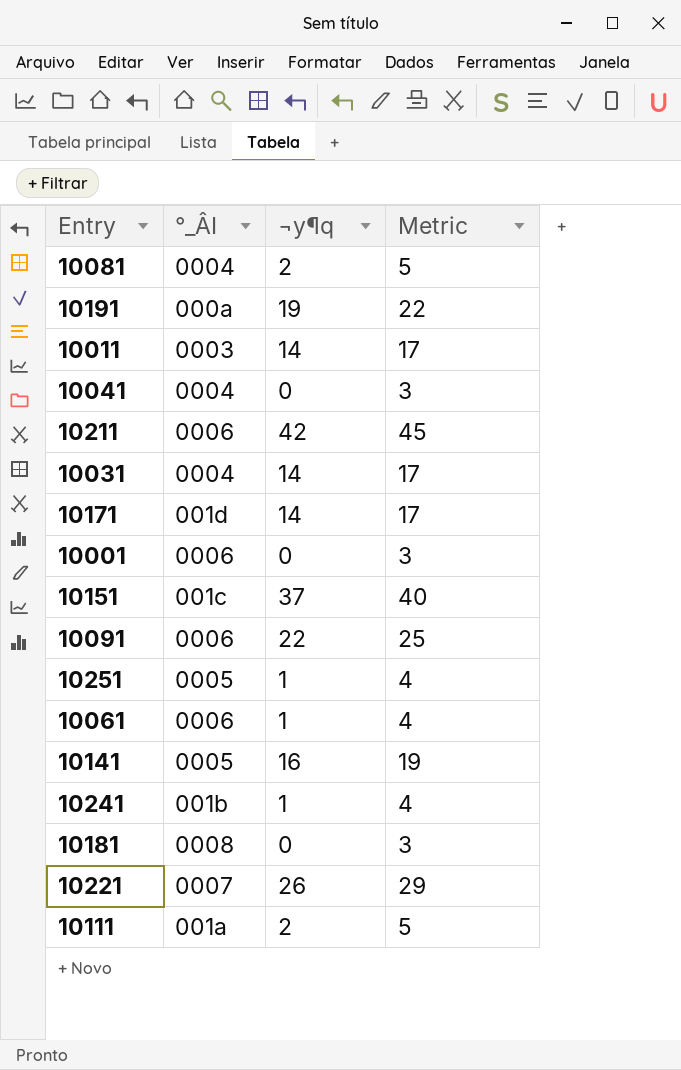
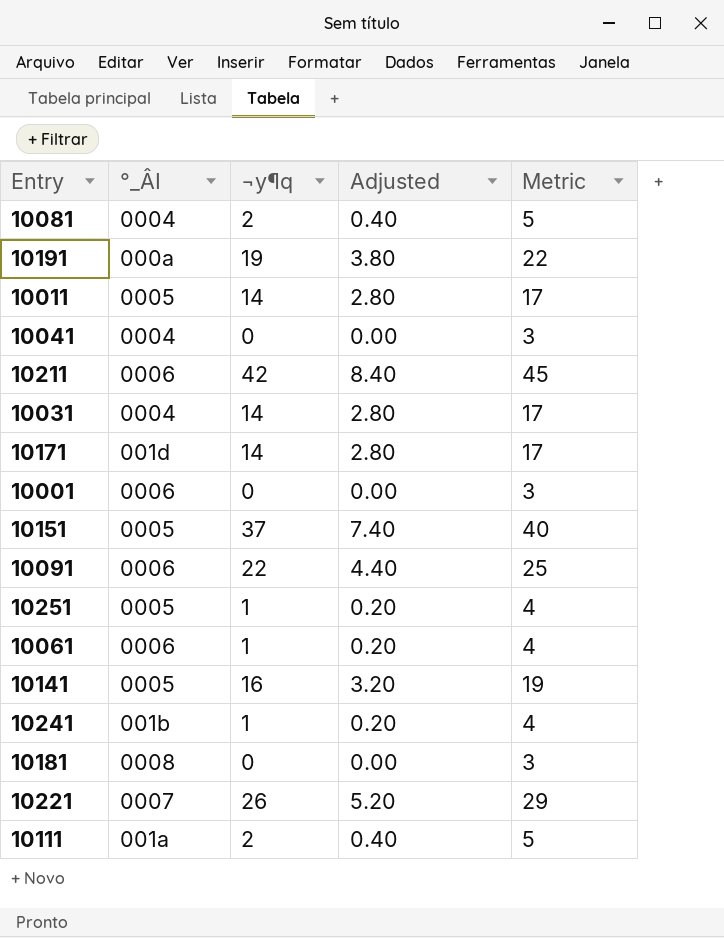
column Adjusted | formula: none -> [¬y¶q] * 0.2
10011 | °_ÂI: 0003 -> 0005
10151 | °_ÂI: 001c -> 0005

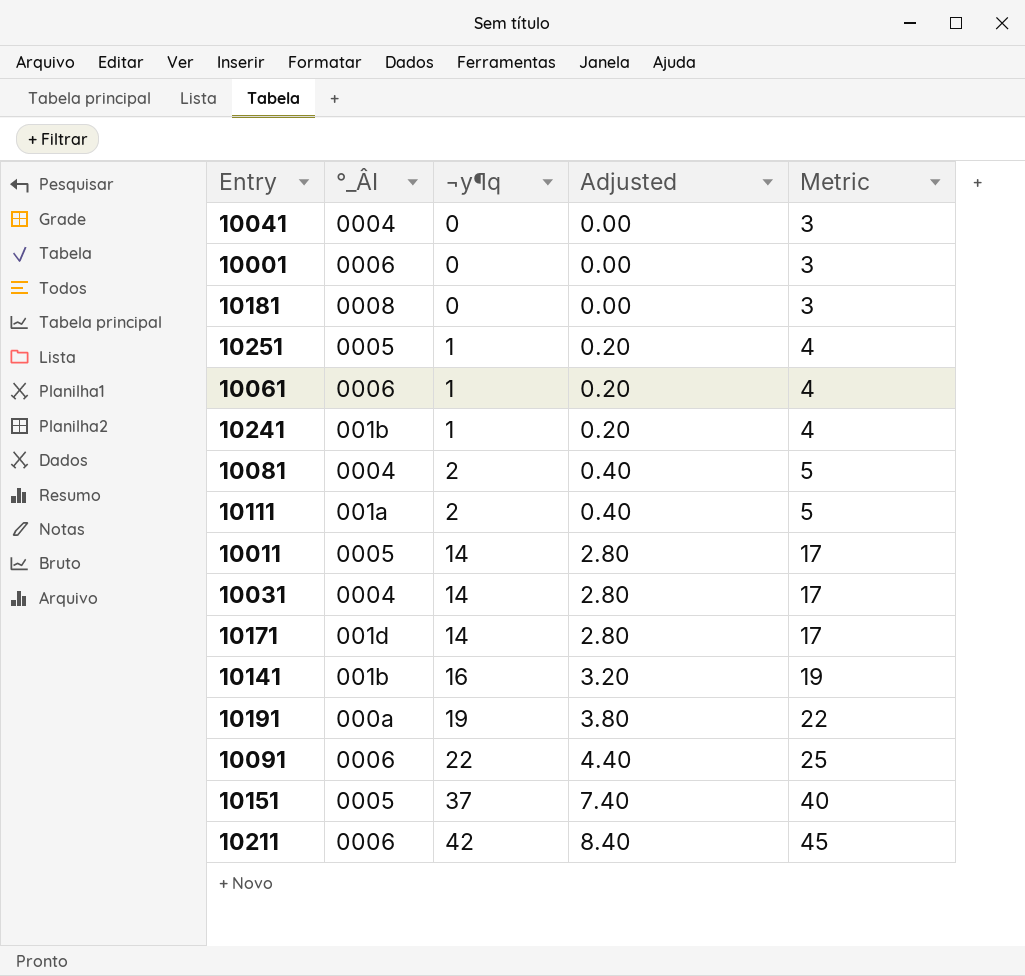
row order: none -> ¬y¶q ascending
row 10221: 0007 | 26 | 5.20 | 29 -> none
10141 | °_ÂI: 0005 -> 001b

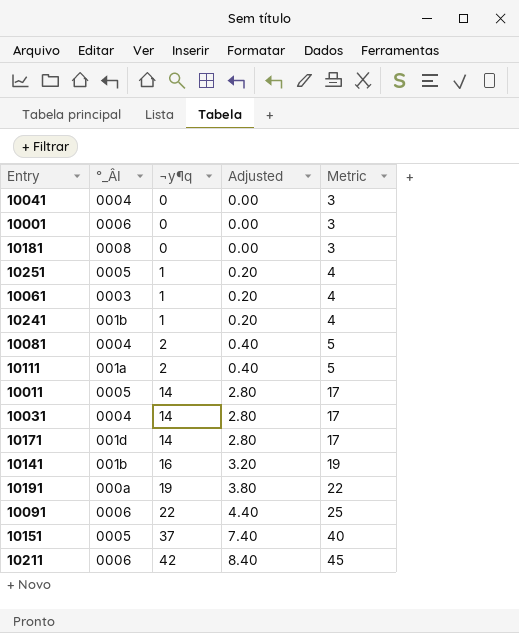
10061 | °_ÂI: 0006 -> 0003

